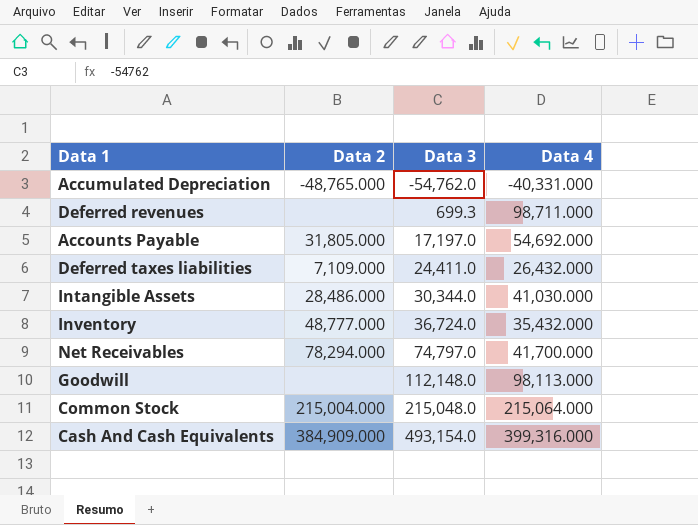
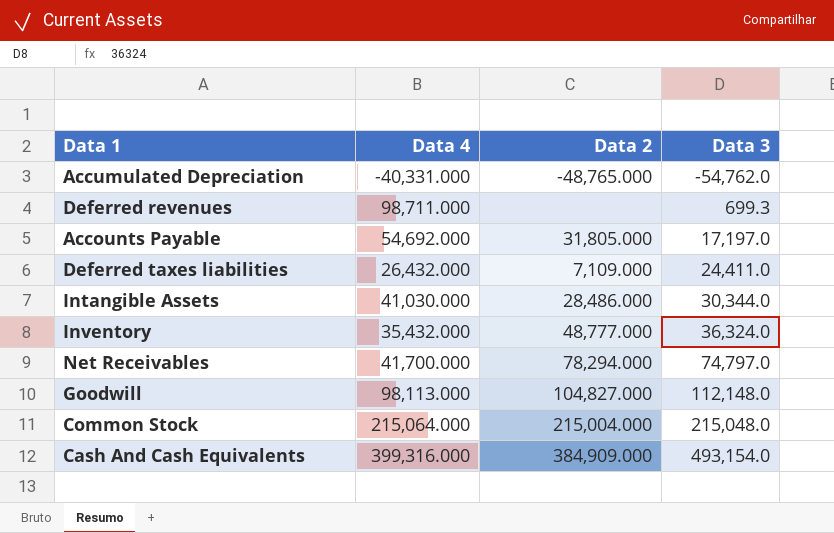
column Data 4 | position: 4 -> 2
Inventory | Data 3: 36,724.0 -> 36,324.0
Goodwill | Data 2: none -> 104,827.000

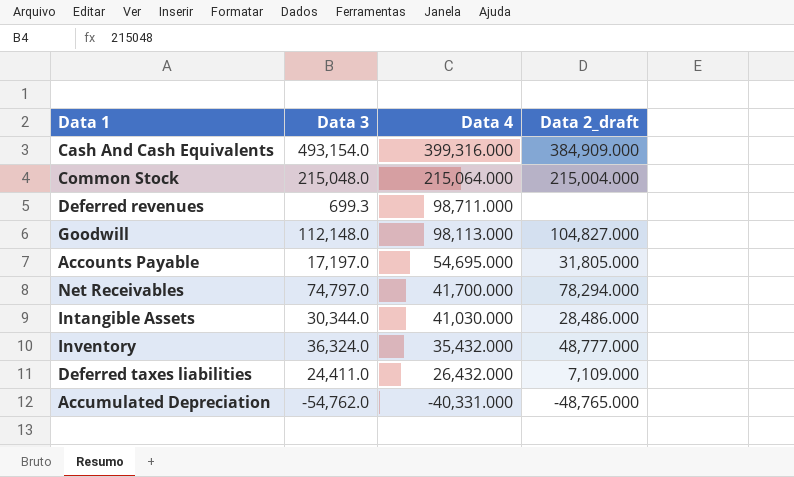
row order: Data 3 ascending -> Data 4 descending
column Data 3 | position: 4 -> 2
column name: Data 2 -> Data 2_draft
Accounts Payable | Data 4: 54,692.000 -> 54,695.000

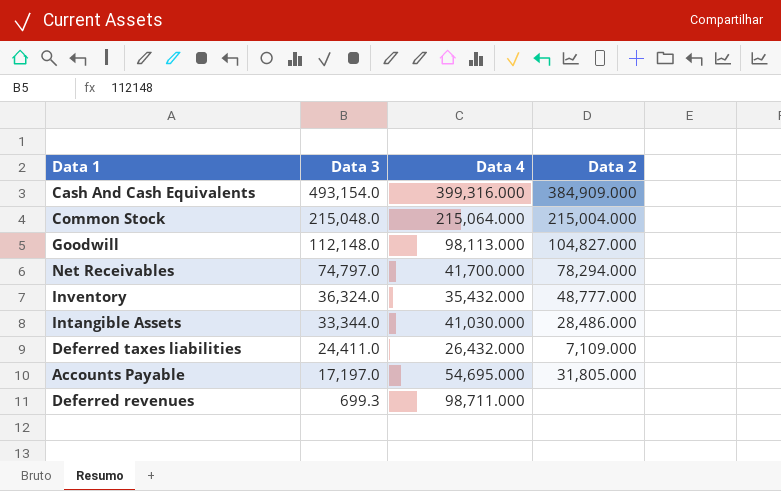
row order: Data 4 descending -> Data 3 descending
column name: Data 2_draft -> Data 2
row Accumulated Depreciation: -54,762.0 | -40,331.000 | -48,765.000 -> none
Intangible Assets | Data 3: 30,344.0 -> 33,344.0

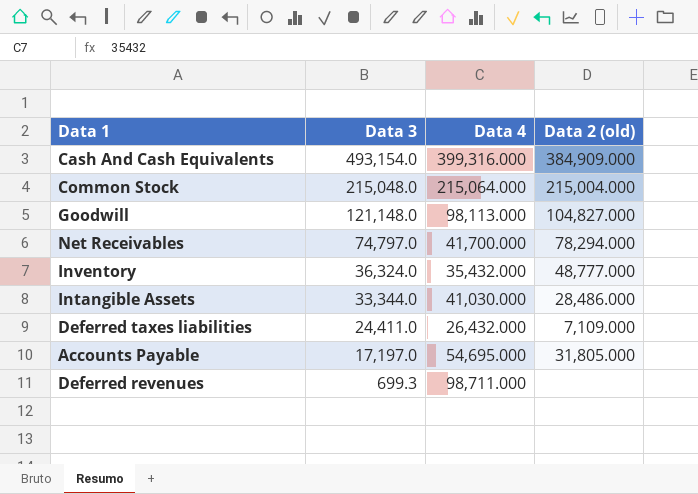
column name: Data 2 -> Data 2 (old)
Goodwill | Data 3: 112,148.0 -> 121,148.0

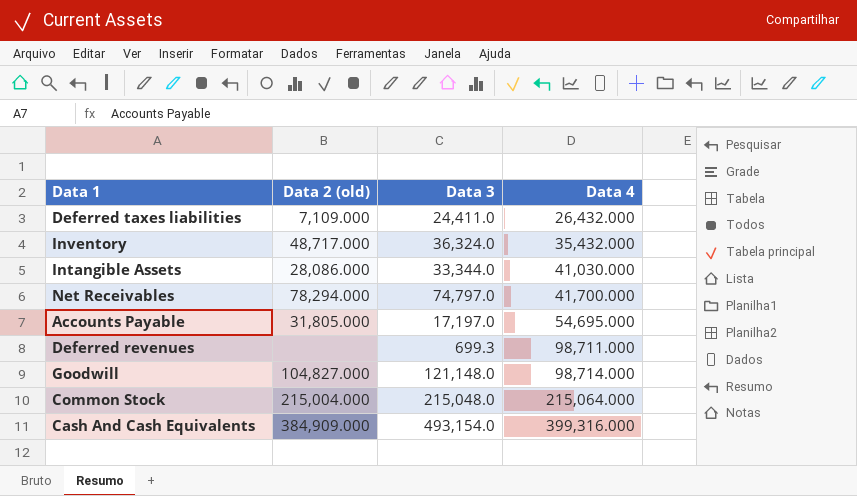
row order: Data 3 descending -> Data 4 ascending
column Data 2 (old) | position: 4 -> 2
Inventory | Data 2 (old): 48,777.000 -> 48,717.000
Intangible Assets | Data 2 (old): 28,486.000 -> 28,086.000
Goodwill | Data 4: 98,113.000 -> 98,714.000

